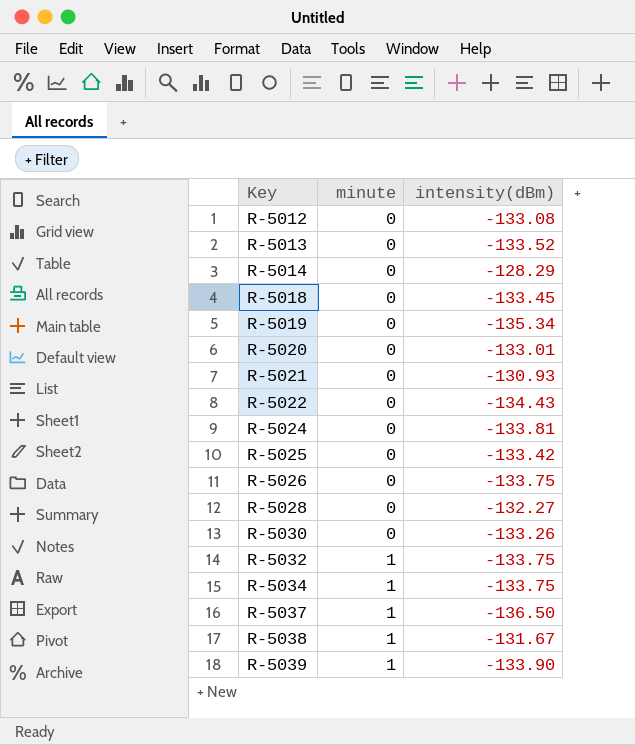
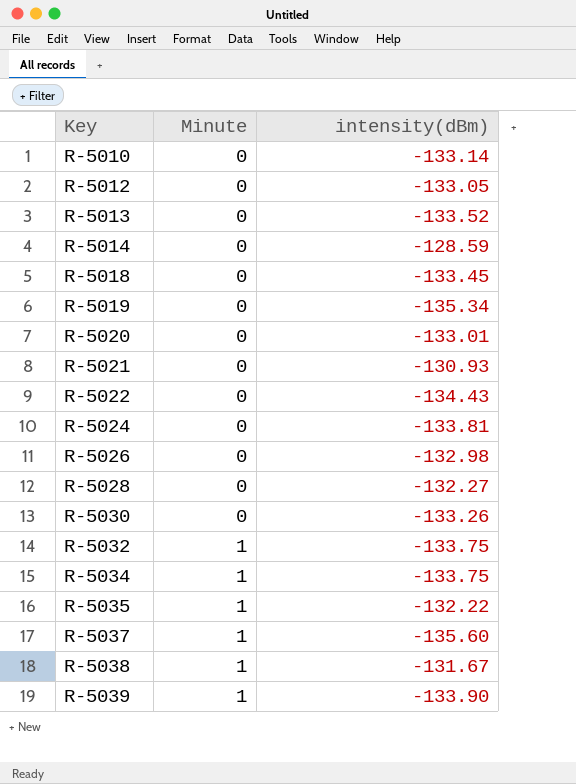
column name: minute -> Minute
row R-5025: 0 | -133.42 -> none
row R-5010: none -> 0 | -133.14
R-5012 | intensity(dBm): -133.08 -> -133.05
R-5014 | intensity(dBm): -128.29 -> -128.59
R-5026 | intensity(dBm): -133.75 -> -132.98
row R-5035: none -> 1 | -132.22
R-5037 | intensity(dBm): -136.50 -> -135.60

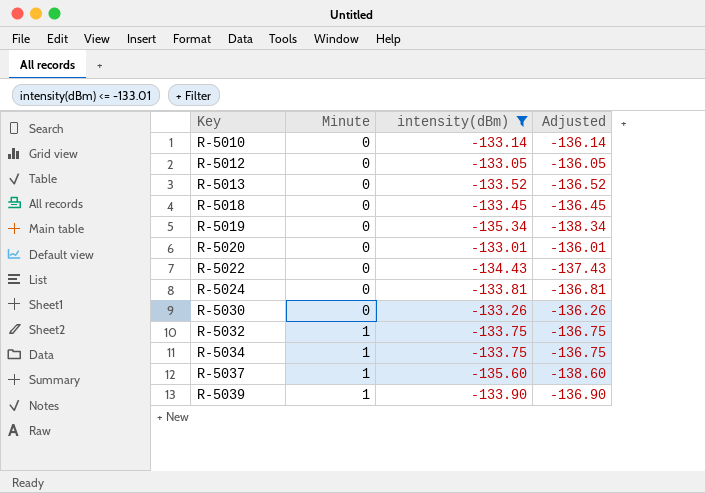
filter: none -> intensity(dBm) <= -133.01
column Adjusted | formula: none -> [intensity(dBm)] - 3

